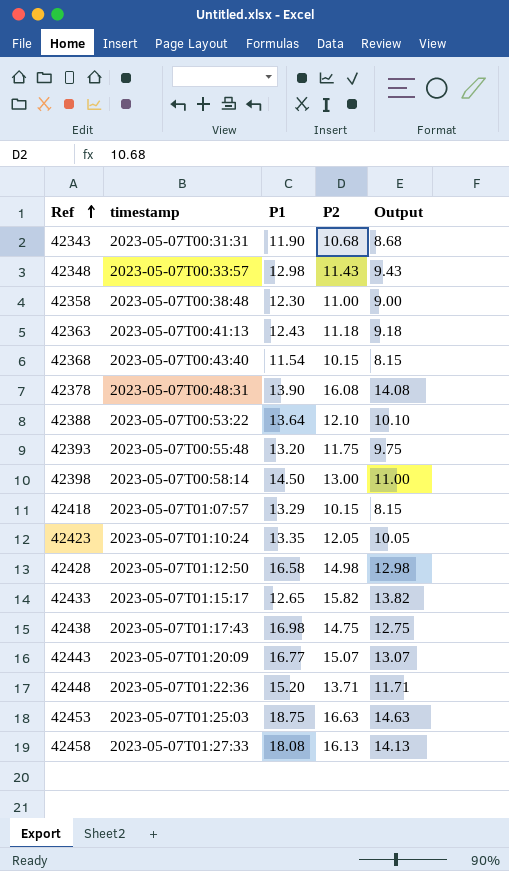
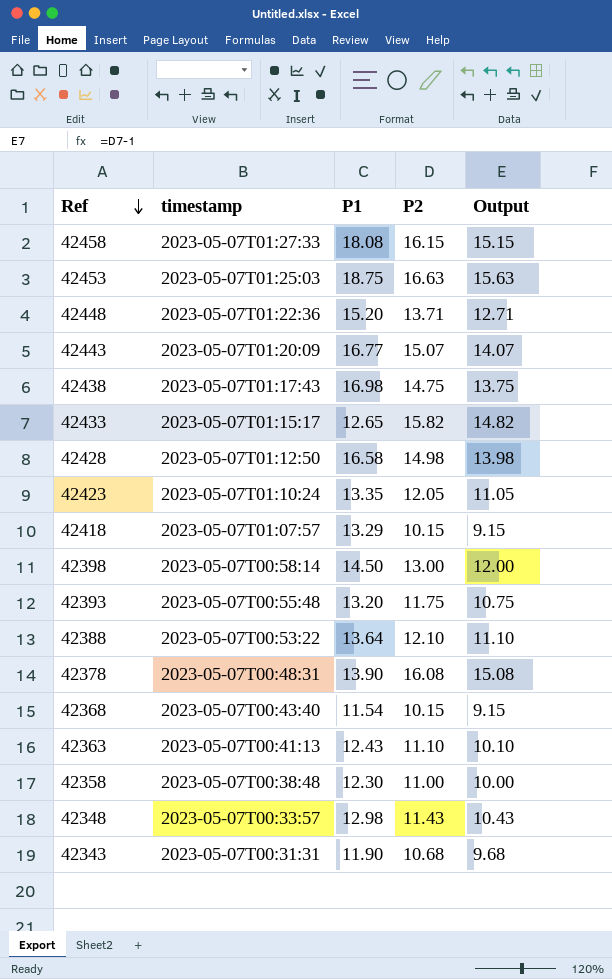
row order: Ref ascending -> Ref descending
column Output | formula: [P2] - 2 -> [P2] - 1
42458 | P2: 16.13 -> 16.15
42363 | P2: 11.18 -> 11.10

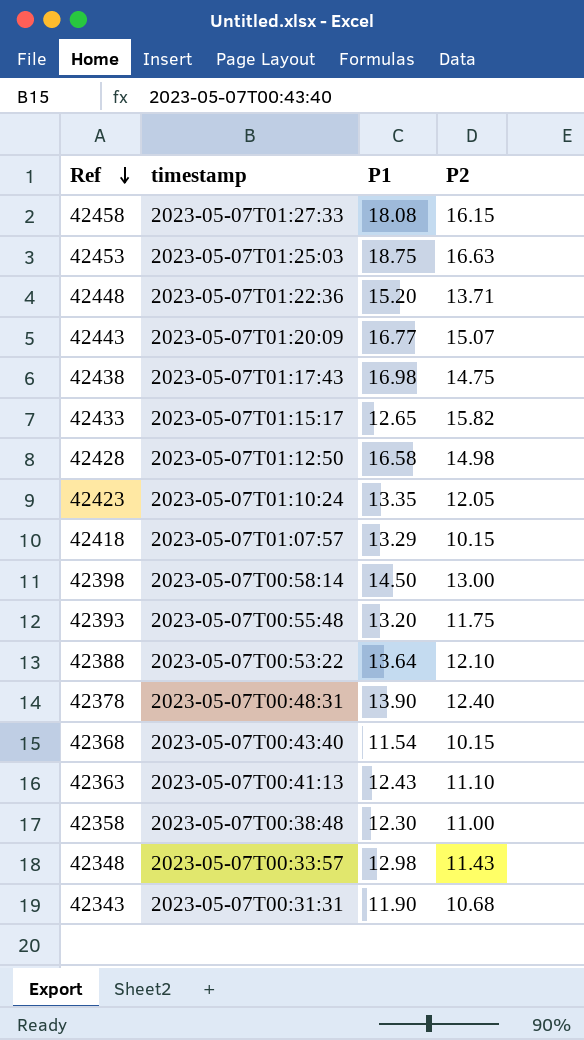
column Output | formula: [P2] - 1 -> none
42378 | P2: 16.08 -> 12.40

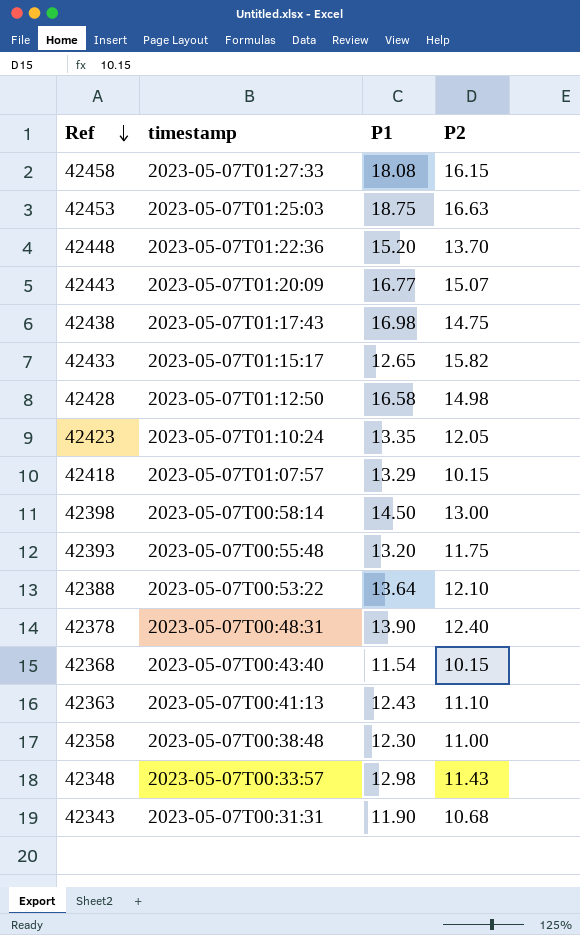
42448 | P2: 13.71 -> 13.70

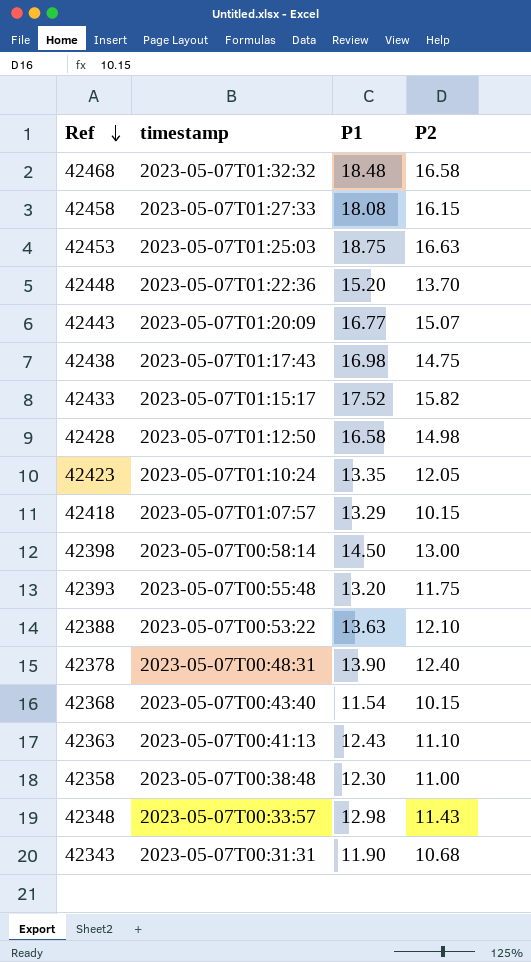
row 42468: none -> 2023-05-07T01:32:32 | 18.48 | 16.58
42433 | P1: 12.65 -> 17.52
42388 | P1: 13.64 -> 13.63

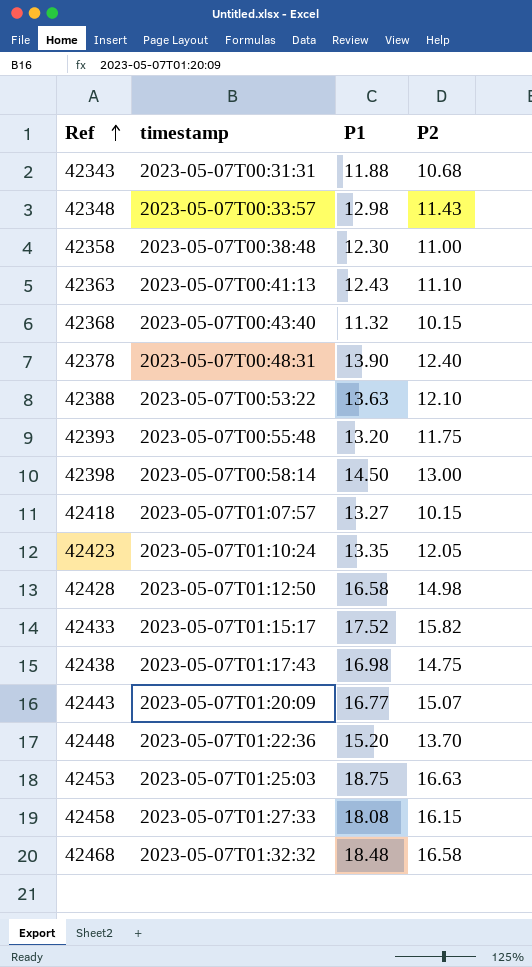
row order: Ref descending -> Ref ascending
42343 | P1: 11.90 -> 11.88
42368 | P1: 11.54 -> 11.32
42418 | P1: 13.29 -> 13.27

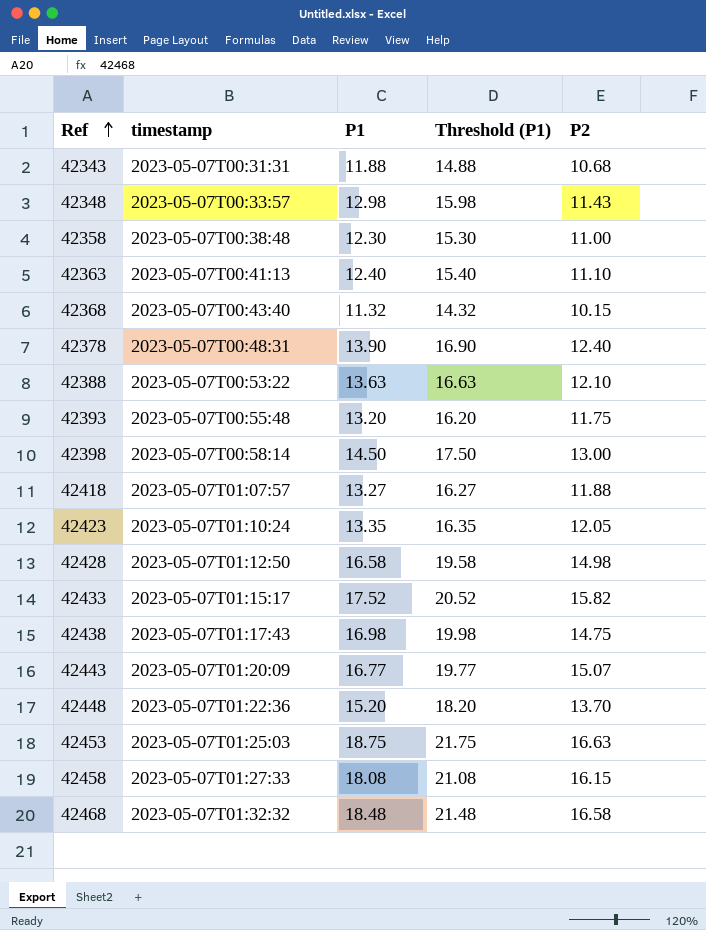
column Threshold (P1) | formula: none -> [P1] + 3
42363 | P1: 12.43 -> 12.40
42418 | P2: 10.15 -> 11.88

